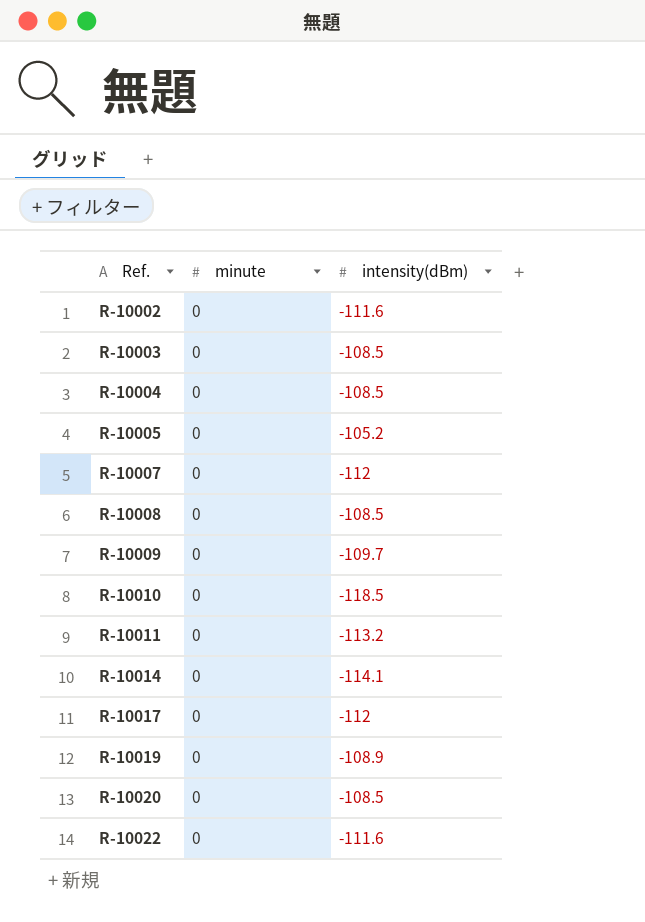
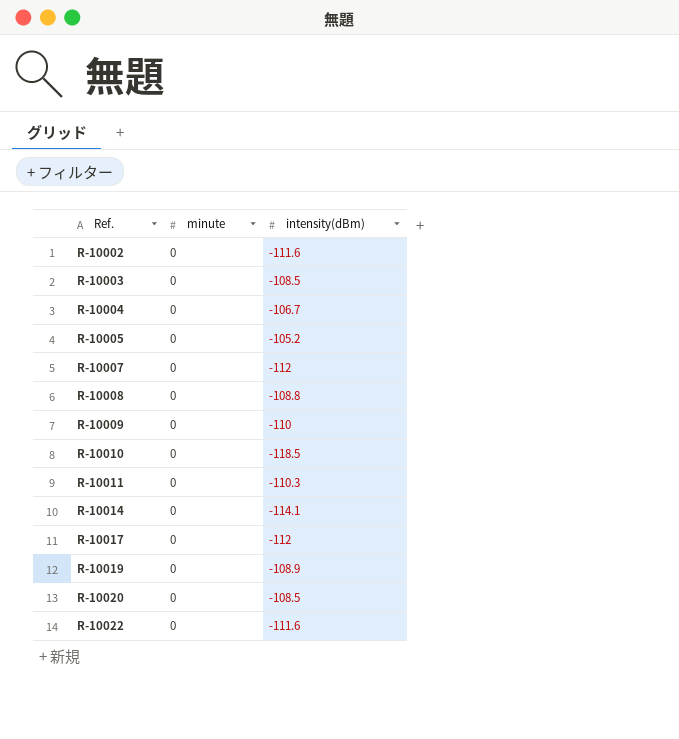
R-10004 | intensity(dBm): -108.5 -> -106.7
R-10008 | intensity(dBm): -108.5 -> -108.8
R-10009 | intensity(dBm): -109.7 -> -110
R-10011 | intensity(dBm): -113.2 -> -110.3

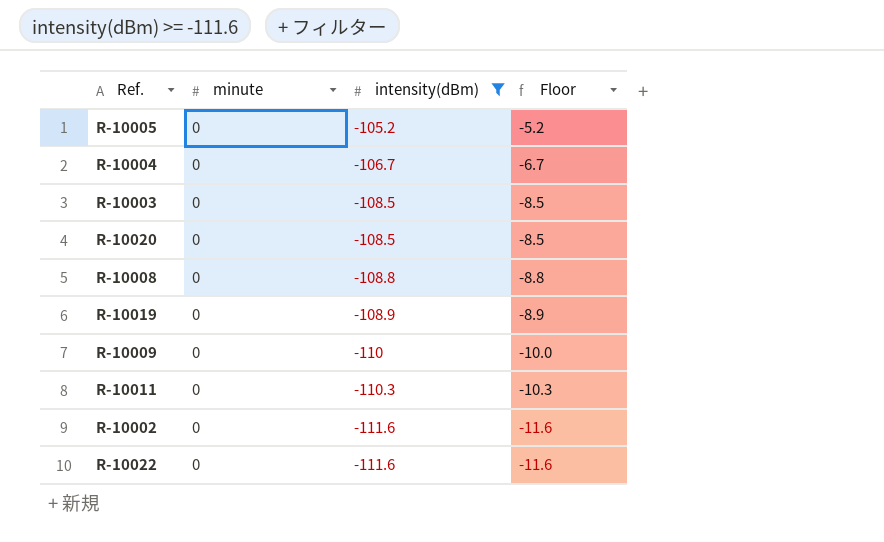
filter: none -> intensity(dBm) >= -111.6
row order: Ref. ascending -> intensity(dBm) descending
column Floor | formula: none -> [intensity(dBm)] + 100

